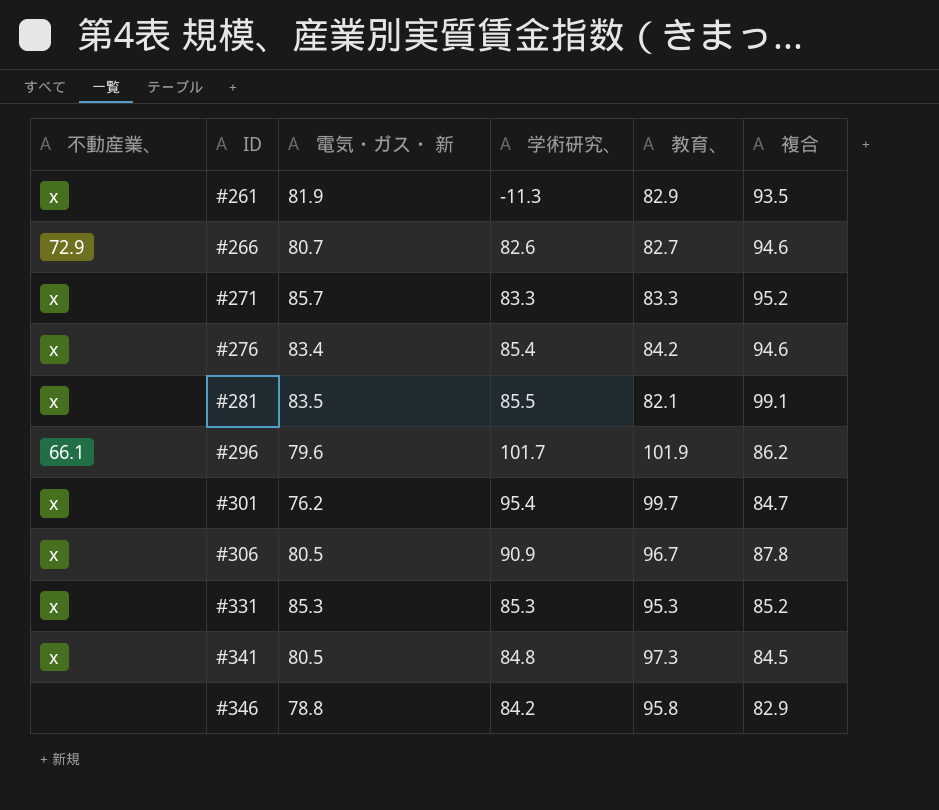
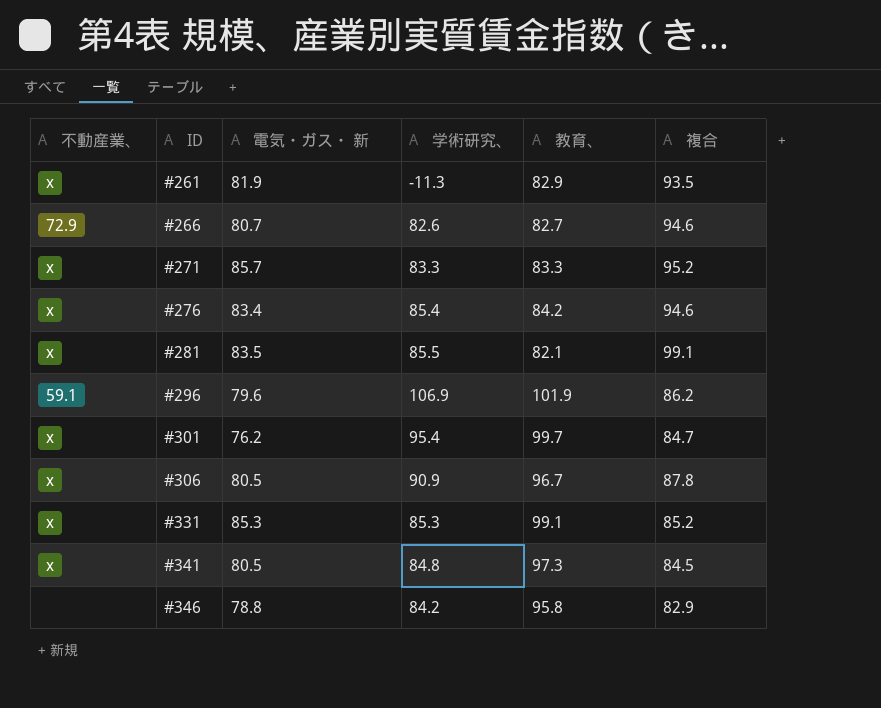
#296 | 不動産業、: 66.1 -> 59.1
#296 | 学術研究、: 101.7 -> 106.9
#331 | 教育、: 95.3 -> 99.1

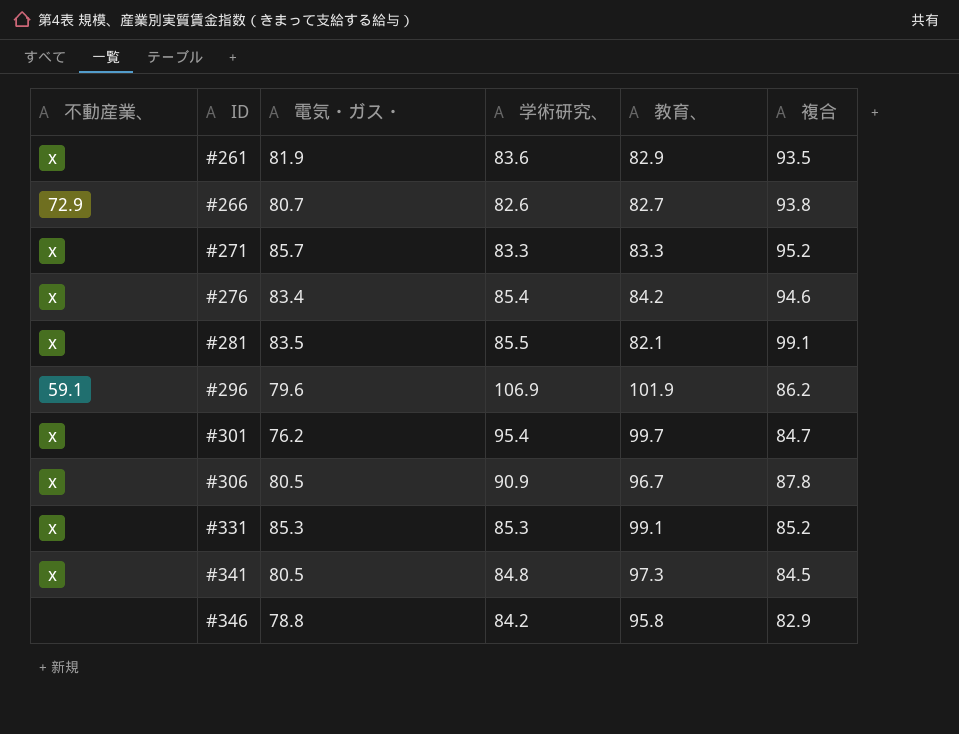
column name: 電気・ガス・ 新 -> 電気・ガス・
#261 | 学術研究、: -11.3 -> 83.6
#266 | 複合: 94.6 -> 93.8

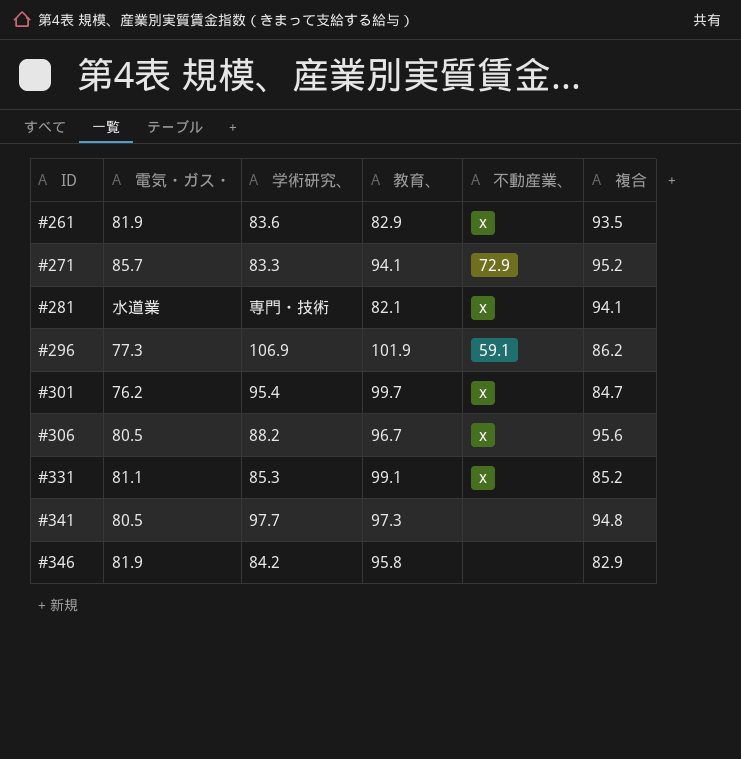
column 不動産業、 | position: 1 -> 5
row #266: 72.9 | 80.7 | 82.6 | 82.7 | 93.8 -> none
row #276: x | 83.4 | 85.4 | 84.2 | 94.6 -> none
#271 | 教育、: 83.3 -> 94.1
#271 | 不動産業、: x -> 72.9
#281 | 電気・ガス・: 83.5 -> 水道業
#281 | 学術研究、: 85.5 -> 専門・技術
#281 | 複合: 99.1 -> 94.1
#296 | 電気・ガス・: 79.6 -> 77.3
#306 | 学術研究、: 90.9 -> 88.2
#306 | 複合: 87.8 -> 95.6
#331 | 電気・ガス・: 85.3 -> 81.1
#341 | 学術研究、: 84.8 -> 97.7
#341 | 不動産業、: x -> none
#341 | 複合: 84.5 -> 94.8
#346 | 電気・ガス・: 78.8 -> 81.9

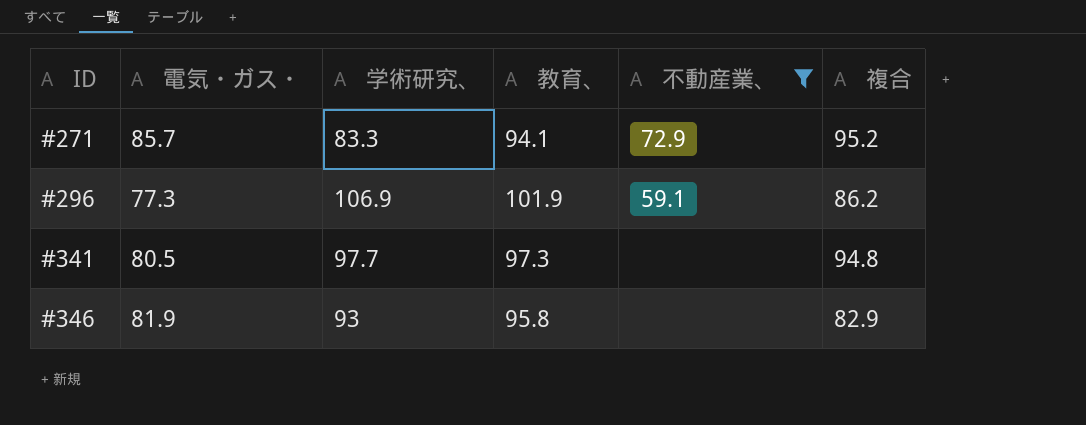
filter: none -> 不動産業、 != x
#346 | 学術研究、: 84.2 -> 93

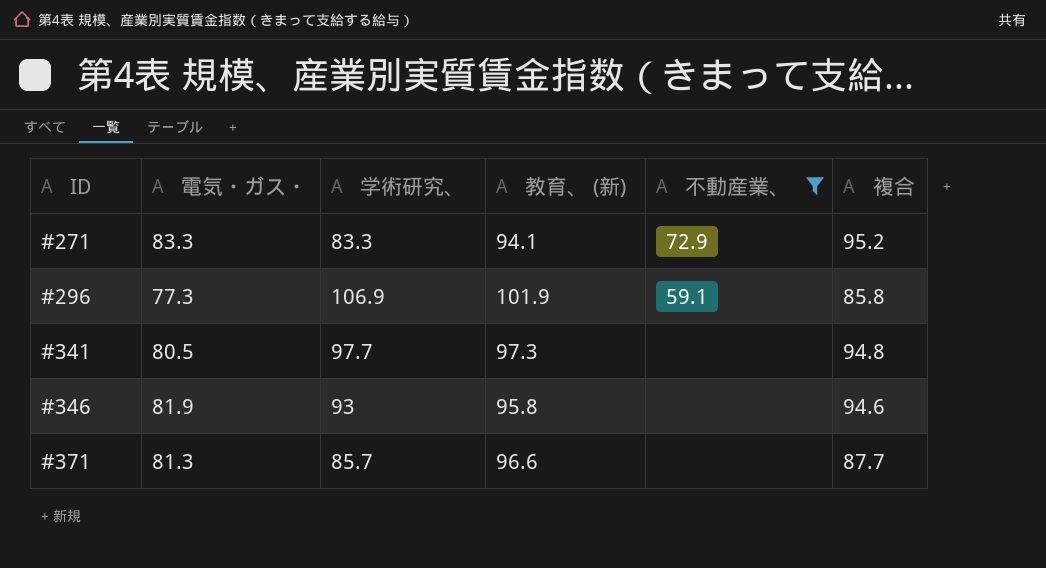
column name: 教育、 -> 教育、 (新)
#271 | 電気・ガス・: 85.7 -> 83.3
#296 | 複合: 86.2 -> 85.8
#346 | 複合: 82.9 -> 94.6
row #371: none -> 81.3 | 85.7 | 96.6 | none | 87.7

